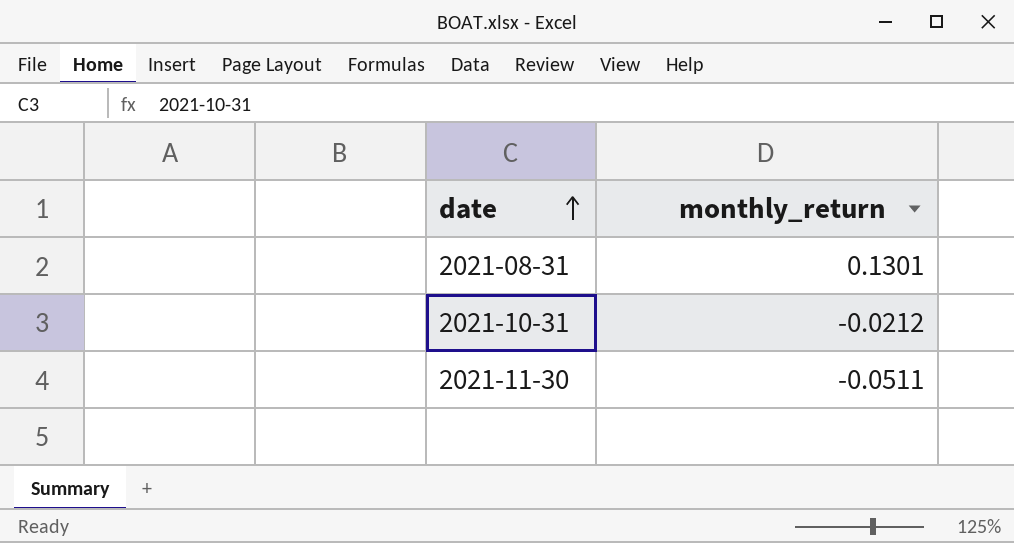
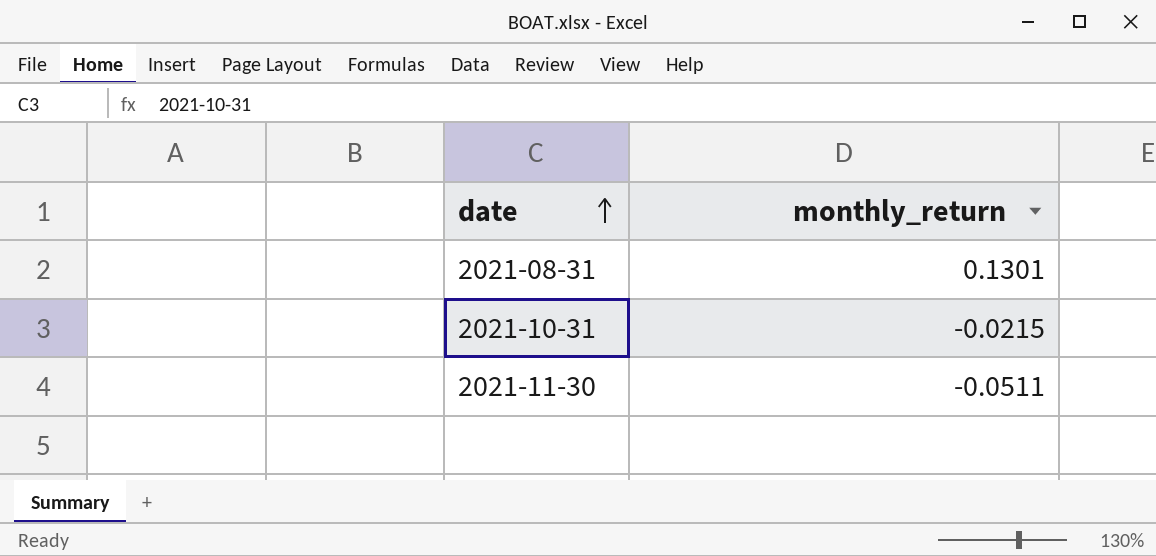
2021-10-31 | monthly_return: -0.0212 -> -0.0215

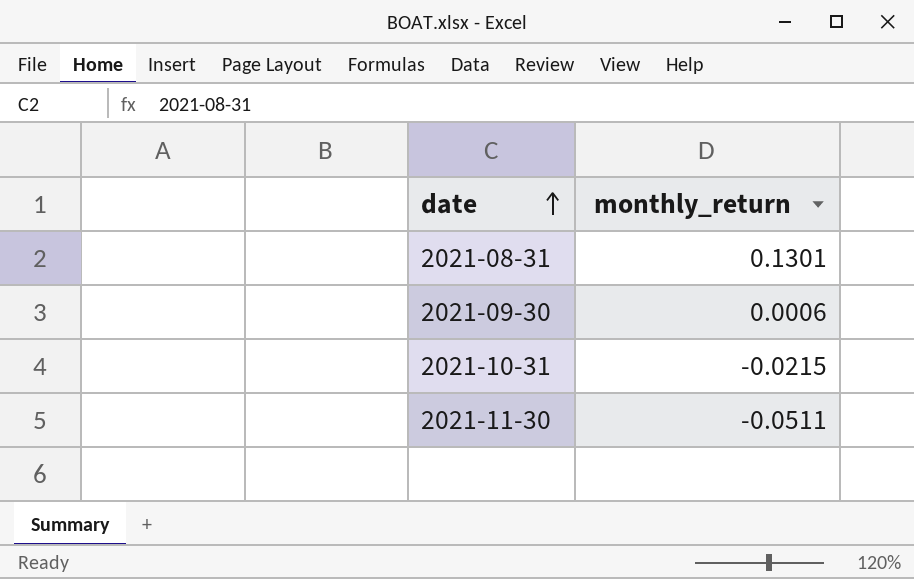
row 2021-09-30: none -> 0.0006

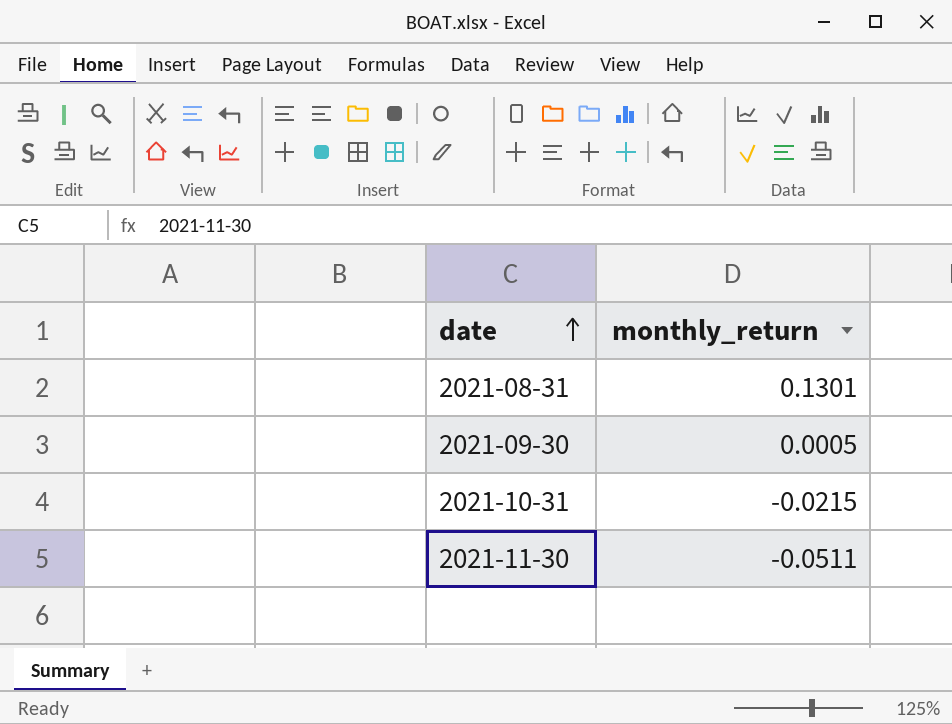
2021-09-30 | monthly_return: 0.0006 -> 0.0005

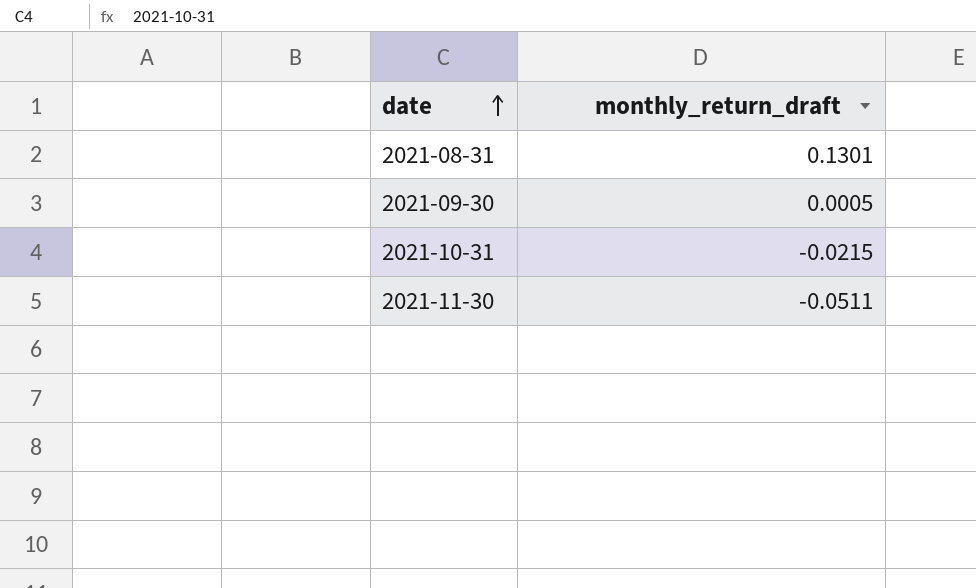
column name: monthly_return -> monthly_return_draft

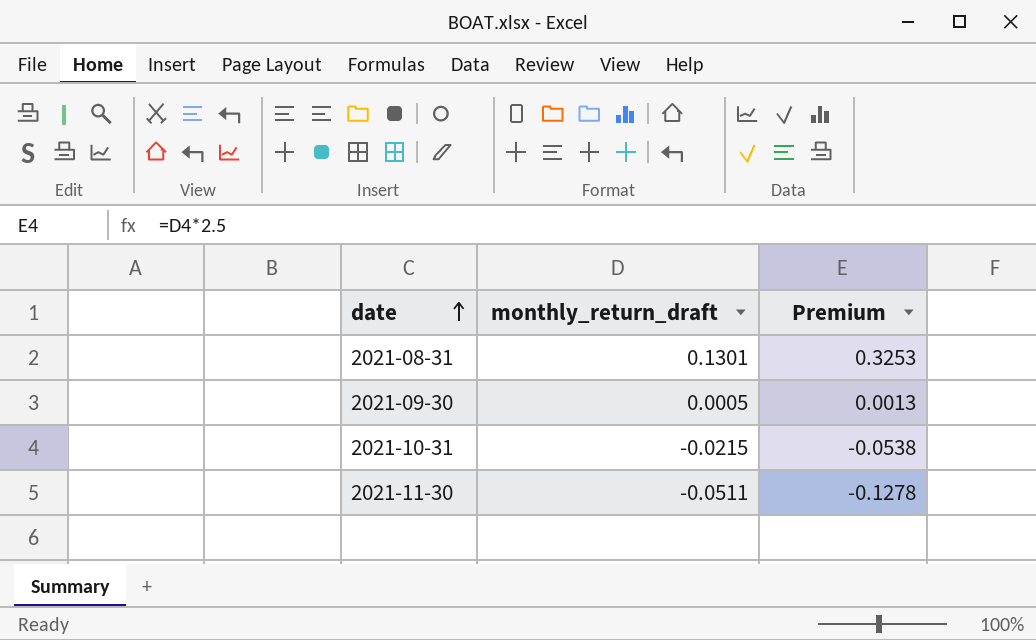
column Premium | formula: none -> [monthly_return_draft] * 2.5

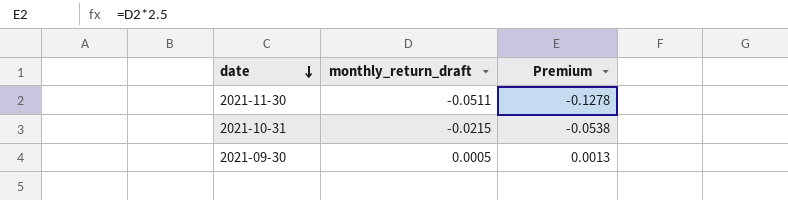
row order: date ascending -> date descending
row 2021-08-31: 0.1301 | 0.3253 -> none

